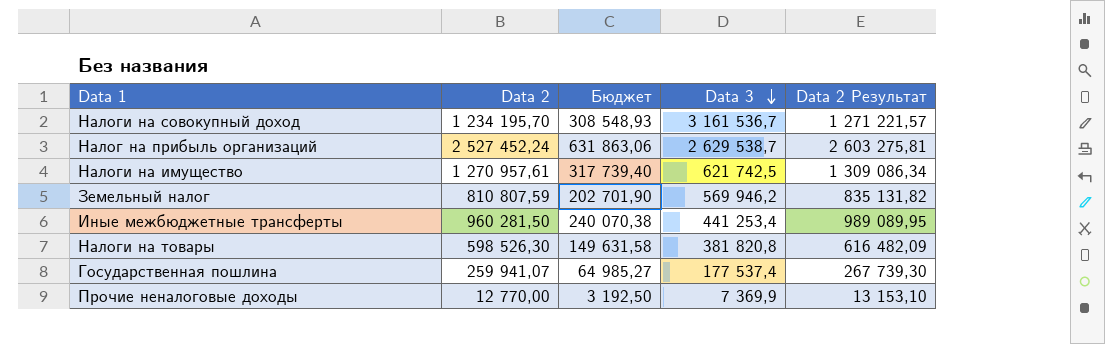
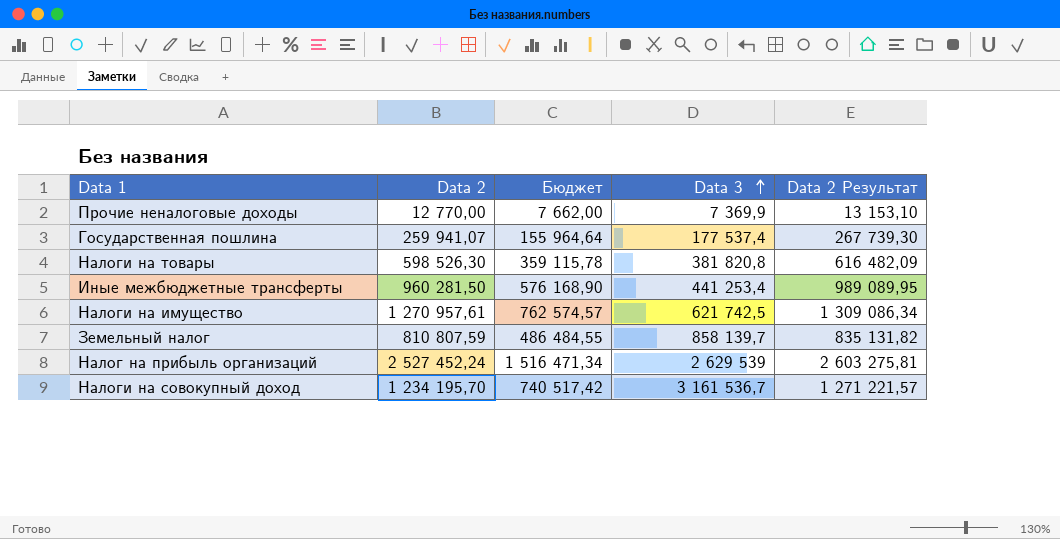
row order: Data 3 descending -> Data 3 ascending
column Бюджет | formula: [Data 2] * 0,25 -> [Data 2] * 0,6
Земельный налог | Data 3: 569 946,2 -> 858 139,7
Налог на прибыль организаций | Data 3: 2 629 538,7 -> 2 629 539

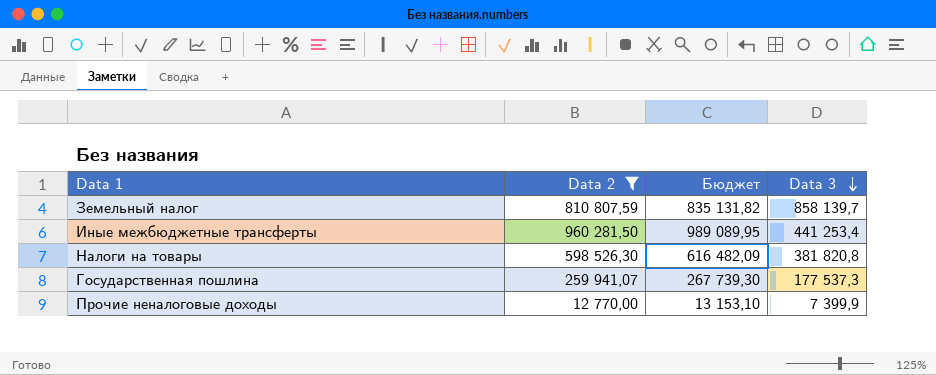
filter: none -> Data 2 <= 960 281,50
row order: Data 3 ascending -> Data 3 descending
column Data 2 Результат | formula: [Data 2] * 1,03 -> none
column Бюджет | formula: [Data 2] * 0,6 -> [Data 2] * 1,03
Государственная пошлина | Data 3: 177 537,4 -> 177 537,3
Прочие неналоговые доходы | Data 3: 7 369,9 -> 7 399,9

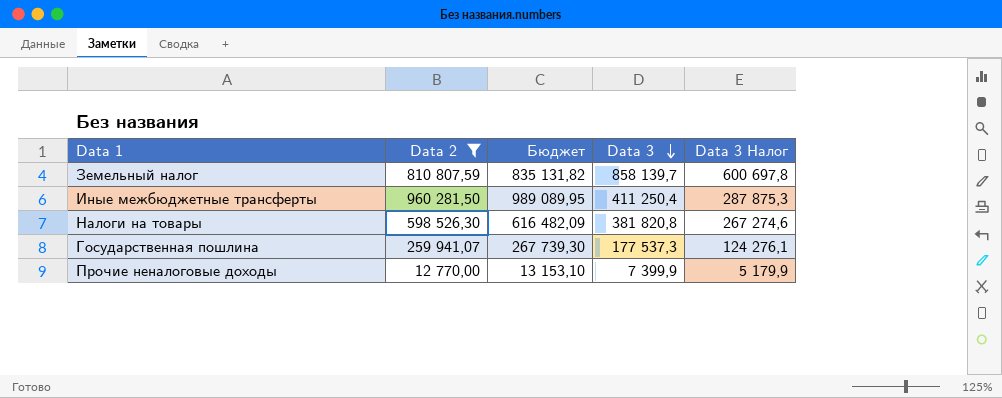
column Data 3 Налог | formula: none -> [Data 3] * 0,7
Иные межбюджетные трансферты | Data 3: 441 253,4 -> 411 250,4

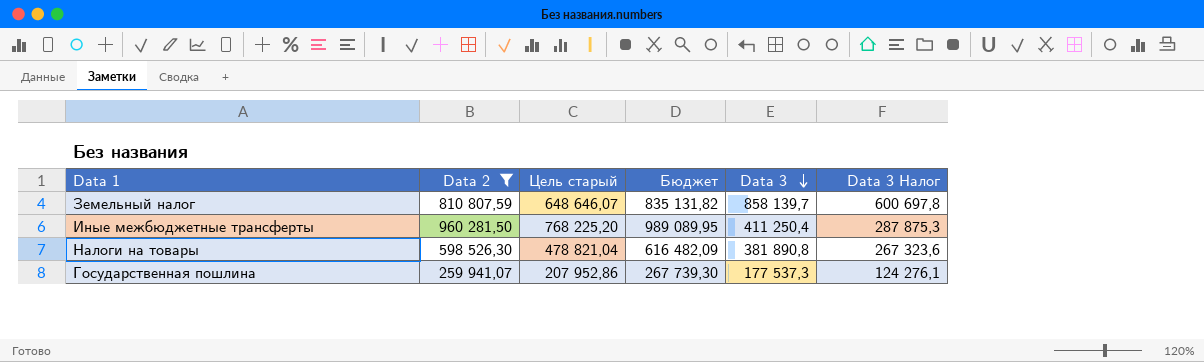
column Цель старый | formula: none -> [Data 2] * 0,8
row Прочие неналоговые доходы: 12 770,00 | 13 153,10 | 7 399,9 | 5 179,9 -> none
Налоги на товары | Data 3: 381 820,8 -> 381 890,8
Налоги на товары | Data 3 Налог: 267 274,6 -> 267 323,6

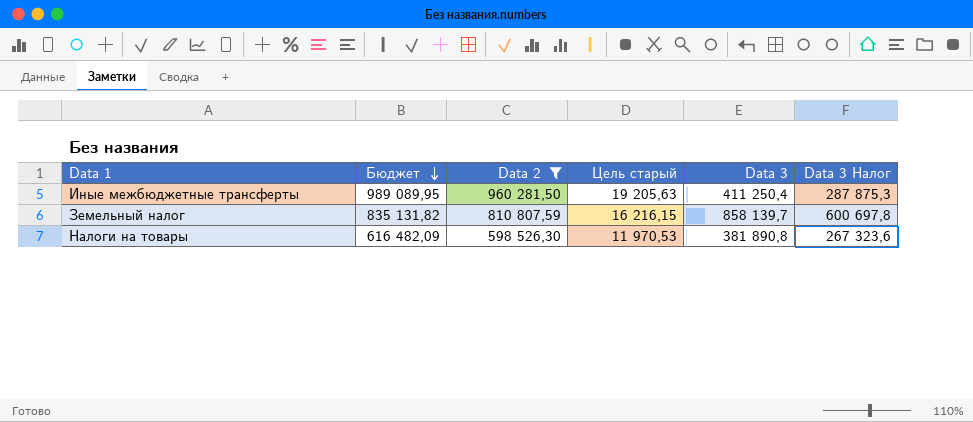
row order: Data 3 descending -> Бюджет descending
column Бюджет | position: 4 -> 2
column Цель старый | formula: [Data 2] * 0,8 -> [Data 2] * 0,02
row Государственная пошлина: 259 941,07 | 207 952,86 | 267 739,30 | 177 537,3 | 124 276,1 -> none

